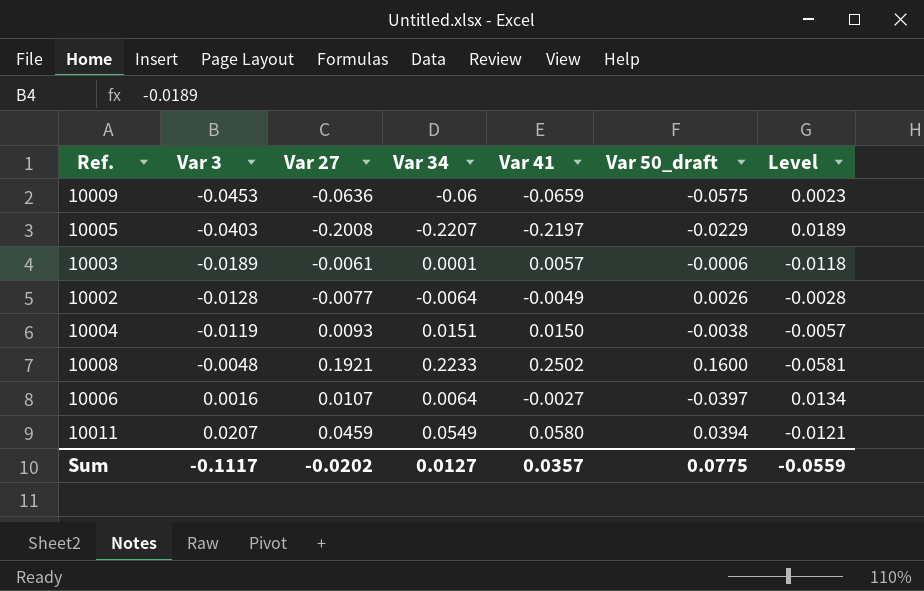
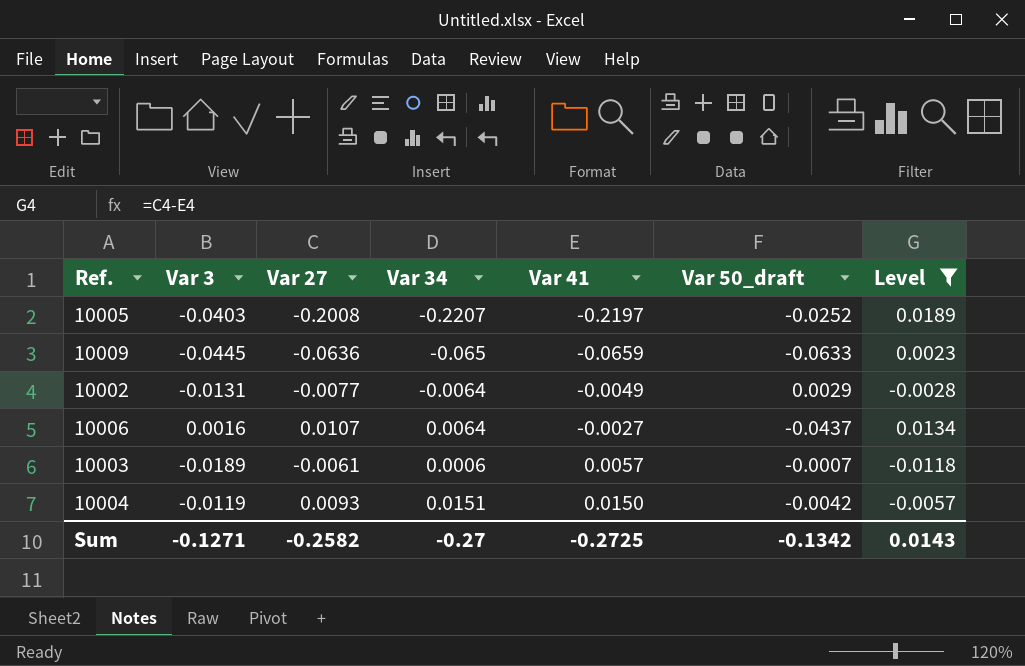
filter: none -> Level >= -0.0118
row order: Var 3 ascending -> Var 41 ascending
10005 | Var 50_draft: -0.0229 -> -0.0252
10009 | Var 3: -0.0453 -> -0.0445
10009 | Var 34: -0.06 -> -0.065
10009 | Var 50_draft: -0.0575 -> -0.0633
10002 | Var 3: -0.0128 -> -0.0131
10002 | Var 50_draft: 0.0026 -> 0.0029
10006 | Var 50_draft: -0.0397 -> -0.0437
10003 | Var 34: 0.0001 -> 0.0006
10003 | Var 50_draft: -0.0006 -> -0.0007
10004 | Var 50_draft: -0.0038 -> -0.0042
Sum | Var 3: -0.1117 -> -0.1271
Sum | Var 27: -0.0202 -> -0.2582
Sum | Var 34: 0.0127 -> -0.27
Sum | Var 41: 0.0357 -> -0.2725
Sum | Var 50_draft: 0.0775 -> -0.1342
Sum | Level: -0.0559 -> 0.0143

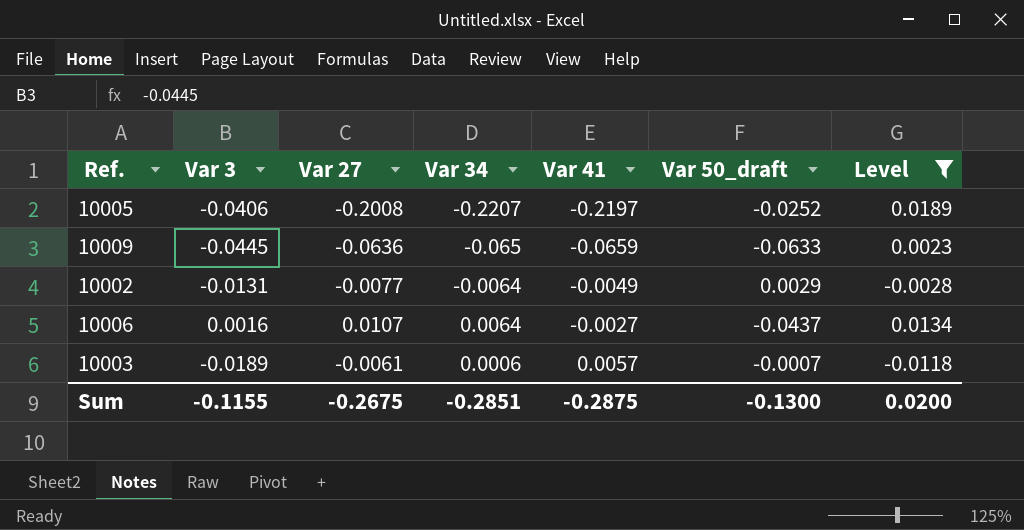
row 10004: -0.0119 | 0.0093 | 0.0151 | 0.0150 | -0.0042 | -0.0057 -> none
10005 | Var 3: -0.0403 -> -0.0406
Sum | Var 3: -0.1271 -> -0.1155
Sum | Var 27: -0.2582 -> -0.2675
Sum | Var 34: -0.27 -> -0.2851
Sum | Var 41: -0.2725 -> -0.2875
Sum | Var 50_draft: -0.1342 -> -0.1300
Sum | Level: 0.0143 -> 0.0200

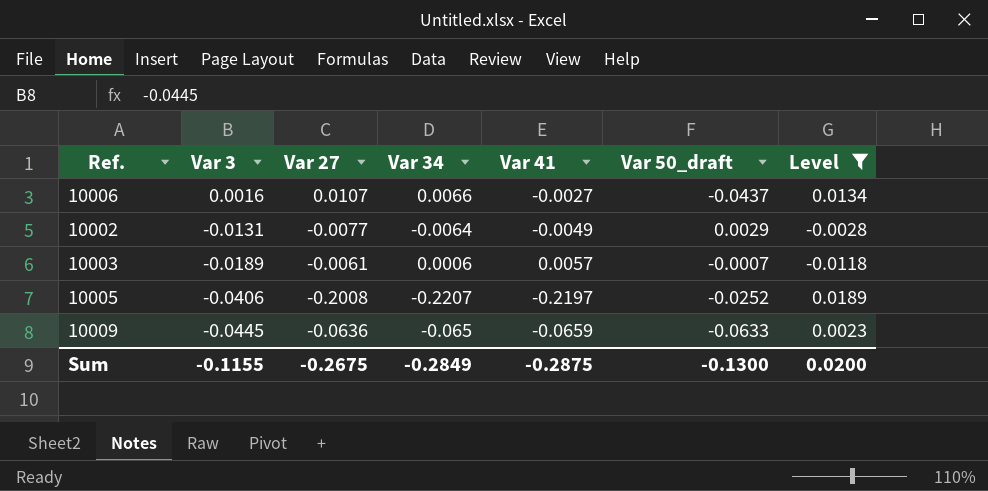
row order: Var 41 ascending -> Var 3 descending
10006 | Var 34: 0.0064 -> 0.0066
Sum | Var 34: -0.2851 -> -0.2849

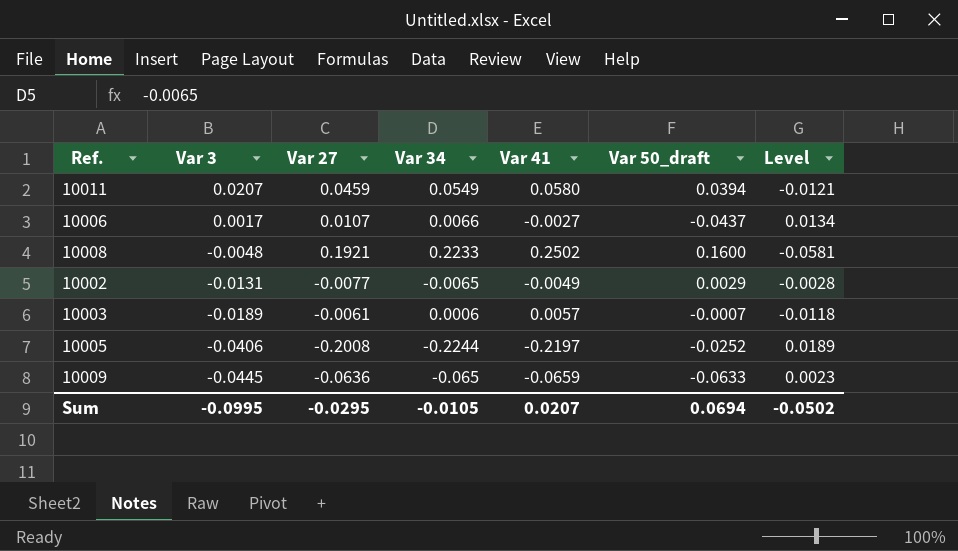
filter: Level >= -0.0118 -> none
10006 | Var 3: 0.0016 -> 0.0017
10002 | Var 34: -0.0064 -> -0.0065
10005 | Var 34: -0.2207 -> -0.2244
Sum | Var 3: -0.1155 -> -0.0995
Sum | Var 27: -0.2675 -> -0.0295
Sum | Var 34: -0.2849 -> -0.0105
Sum | Var 41: -0.2875 -> 0.0207
Sum | Var 50_draft: -0.1300 -> 0.0694
Sum | Level: 0.0200 -> -0.0502

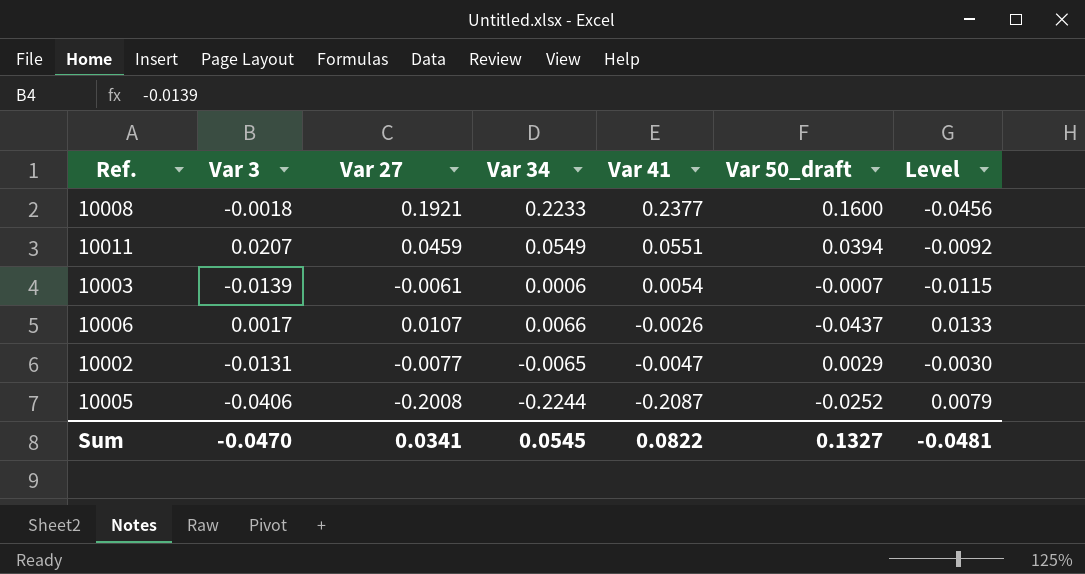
row order: Var 3 descending -> Var 41 descending
row 10009: -0.0445 | -0.0636 | -0.065 | -0.0659 | -0.0633 | 0.0023 -> none
10008 | Var 3: -0.0048 -> -0.0018
10008 | Var 41: 0.2502 -> 0.2377
10008 | Level: -0.0581 -> -0.0456
10011 | Var 41: 0.0580 -> 0.0551
10011 | Level: -0.0121 -> -0.0092
10003 | Var 3: -0.0189 -> -0.0139
10003 | Var 41: 0.0057 -> 0.0054
10003 | Level: -0.0118 -> -0.0115
10006 | Var 41: -0.0027 -> -0.0026
10006 | Level: 0.0134 -> 0.0133
10002 | Var 41: -0.0049 -> -0.0047
10002 | Level: -0.0028 -> -0.0030
10005 | Var 41: -0.2197 -> -0.2087
10005 | Level: 0.0189 -> 0.0079
Sum | Var 3: -0.0995 -> -0.0470
Sum | Var 27: -0.0295 -> 0.0341
Sum | Var 34: -0.0105 -> 0.0545
Sum | Var 41: 0.0207 -> 0.0822
Sum | Var 50_draft: 0.0694 -> 0.1327
Sum | Level: -0.0502 -> -0.0481

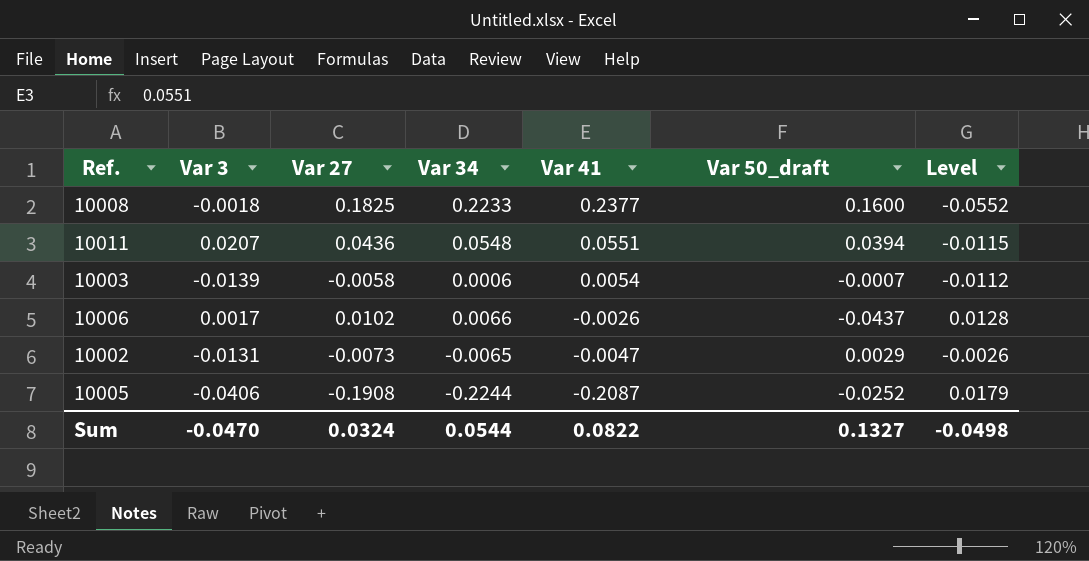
10008 | Var 27: 0.1921 -> 0.1825
10008 | Level: -0.0456 -> -0.0552
10011 | Var 27: 0.0459 -> 0.0436
10011 | Var 34: 0.0549 -> 0.0548
10011 | Level: -0.0092 -> -0.0115
10003 | Var 27: -0.0061 -> -0.0058
10003 | Level: -0.0115 -> -0.0112
10006 | Var 27: 0.0107 -> 0.0102
10006 | Level: 0.0133 -> 0.0128
10002 | Var 27: -0.0077 -> -0.0073
10002 | Level: -0.0030 -> -0.0026
10005 | Var 27: -0.2008 -> -0.1908
10005 | Level: 0.0079 -> 0.0179
Sum | Var 27: 0.0341 -> 0.0324
Sum | Var 34: 0.0545 -> 0.0544
Sum | Level: -0.0481 -> -0.0498

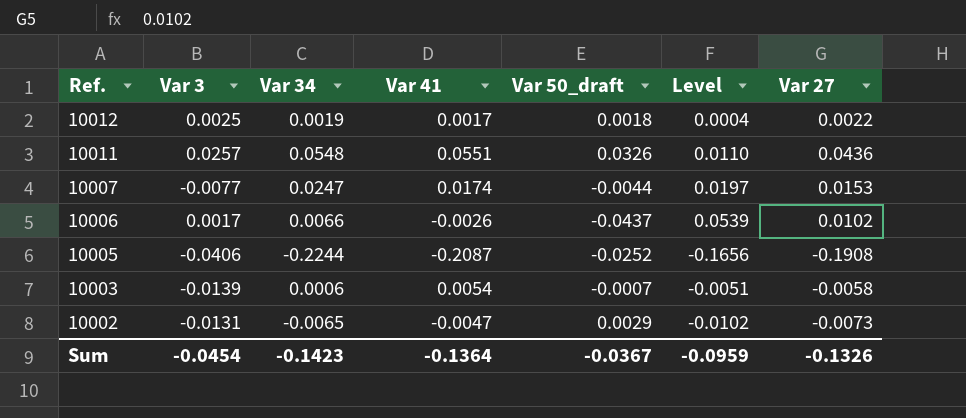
row order: Var 41 descending -> Ref. descending
column Level | formula: [Var 27] - [Var 41] -> [Var 27] - [Var 50_draft]
column Var 27 | position: 3 -> 7
row 10008: -0.0018 | 0.1825 | 0.2233 | 0.2377 | 0.1600 | -0.0552 -> none
row 10012: none -> 0.0025 | 0.0019 | 0.0017 | 0.0018 | 0.0004 | 0.0022
10011 | Var 3: 0.0207 -> 0.0257
10011 | Var 50_draft: 0.0394 -> 0.0326
row 10007: none -> -0.0077 | 0.0247 | 0.0174 | -0.0044 | 0.0197 | 0.0153
Sum | Var 3: -0.0470 -> -0.0454
Sum | Var 34: 0.0544 -> -0.1423
Sum | Var 41: 0.0822 -> -0.1364
Sum | Var 50_draft: 0.1327 -> -0.0367
Sum | Level: -0.0498 -> -0.0959
Sum | Var 27: 0.0324 -> -0.1326

